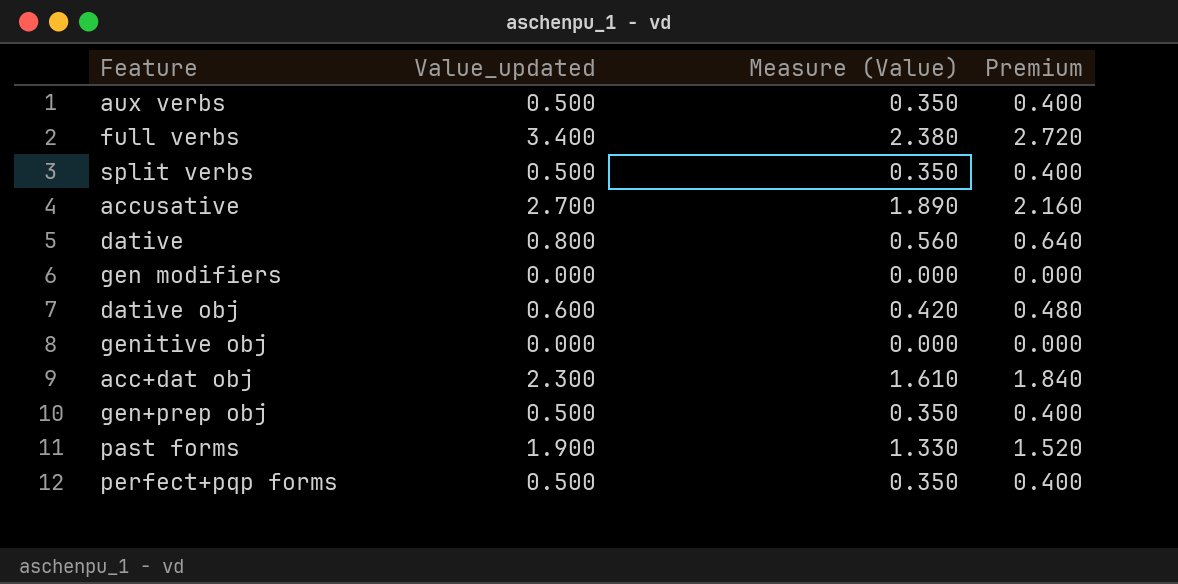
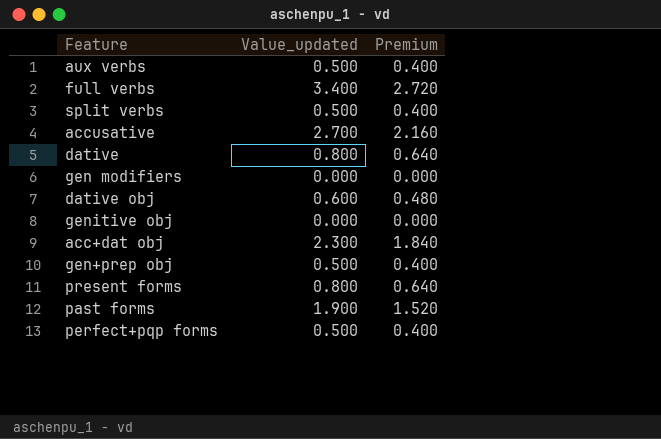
column Measure (Value) | formula: [Value_updated] * 0.7 -> none
row present forms: none -> 0.800 | 0.640

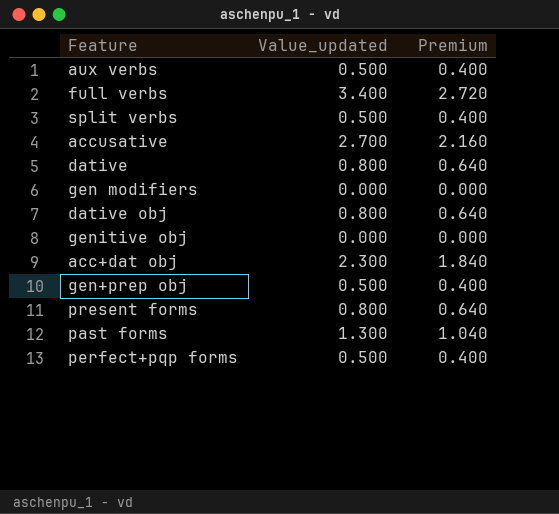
dative obj | Value_updated: 0.600 -> 0.800
dative obj | Premium: 0.480 -> 0.640
past forms | Value_updated: 1.900 -> 1.300
past forms | Premium: 1.520 -> 1.040

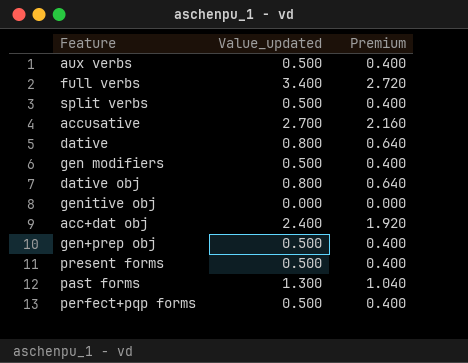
gen modifiers | Value_updated: 0.000 -> 0.500
gen modifiers | Premium: 0.000 -> 0.400
acc+dat obj | Value_updated: 2.300 -> 2.400
acc+dat obj | Premium: 1.840 -> 1.920
present forms | Value_updated: 0.800 -> 0.500
present forms | Premium: 0.640 -> 0.400

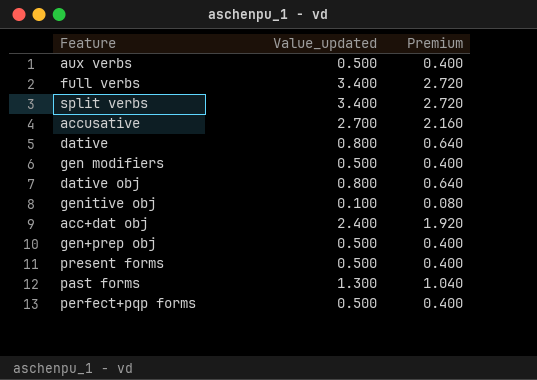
split verbs | Value_updated: 0.500 -> 3.400
split verbs | Premium: 0.400 -> 2.720
genitive obj | Value_updated: 0.000 -> 0.100
genitive obj | Premium: 0.000 -> 0.080

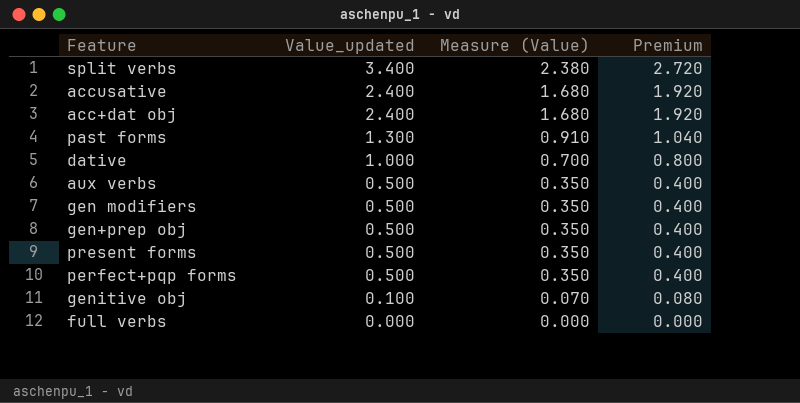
row order: none -> Value_updated descending
column Measure (Value) | formula: none -> [Value_updated] * 0.7
row dative obj: 0.800 | 0.640 -> none
accusative | Value_updated: 2.700 -> 2.400
accusative | Premium: 2.160 -> 1.920
dative | Value_updated: 0.800 -> 1.000
dative | Premium: 0.640 -> 0.800
full verbs | Value_updated: 3.400 -> 0.000
full verbs | Premium: 2.720 -> 0.000

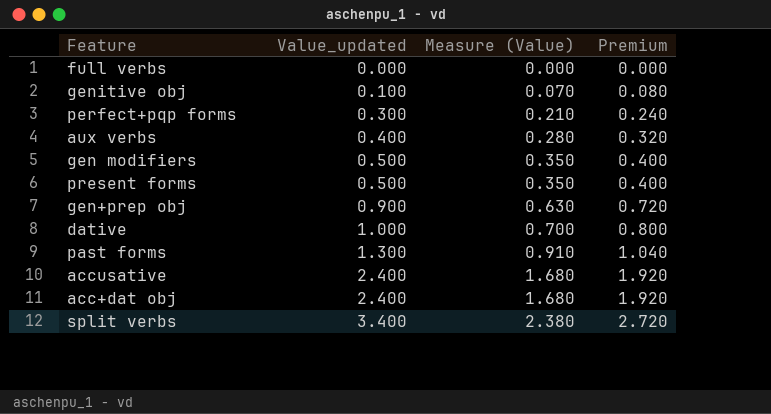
row order: Value_updated descending -> Value_updated ascending
perfect+pqp forms | Value_updated: 0.500 -> 0.300
perfect+pqp forms | Measure (Value): 0.350 -> 0.210
perfect+pqp forms | Premium: 0.400 -> 0.240
aux verbs | Value_updated: 0.500 -> 0.400
aux verbs | Measure (Value): 0.350 -> 0.280
aux verbs | Premium: 0.400 -> 0.320
gen+prep obj | Value_updated: 0.500 -> 0.900
gen+prep obj | Measure (Value): 0.350 -> 0.630
gen+prep obj | Premium: 0.400 -> 0.720

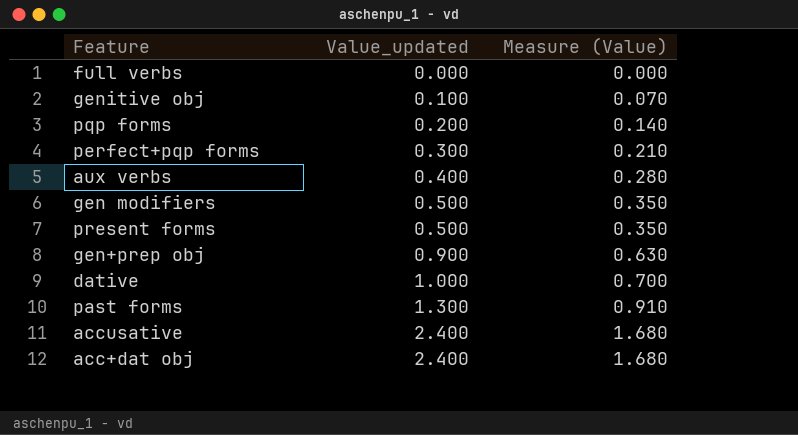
column Premium | formula: [Value_updated] * 0.8 -> none
row split verbs: 3.400 | 2.380 | 2.720 -> none
row pqp forms: none -> 0.200 | 0.140

